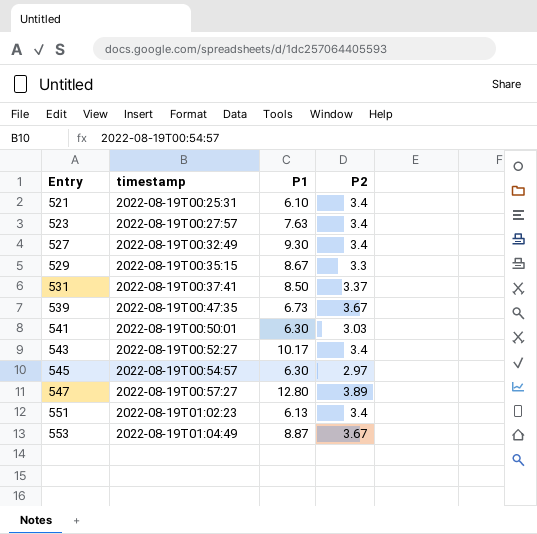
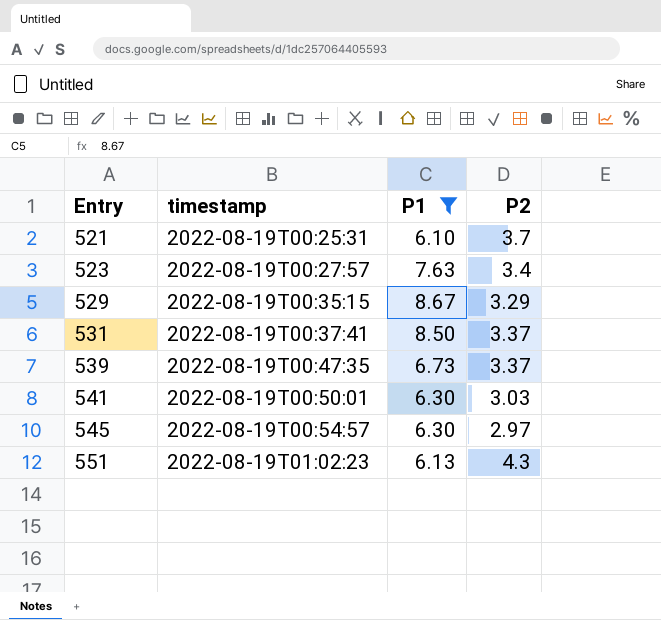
filter: none -> P1 <= 8.67
521 | P2: 3.4 -> 3.7
529 | P2: 3.3 -> 3.29
539 | P2: 3.67 -> 3.37
551 | P2: 3.4 -> 4.3

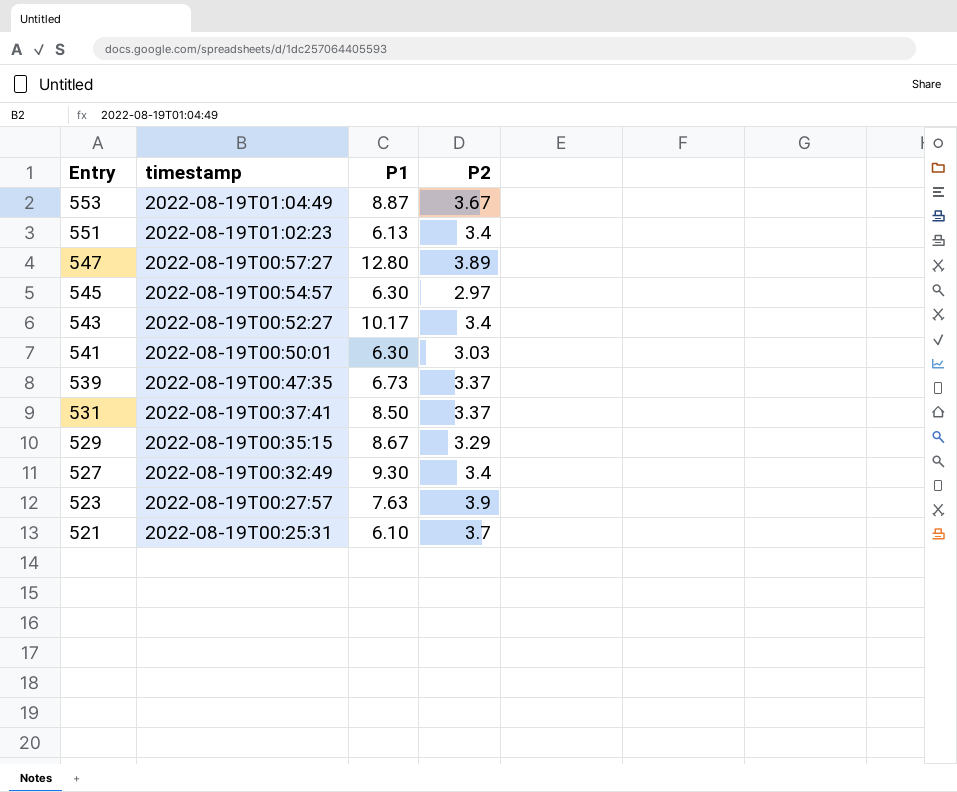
filter: P1 <= 8.67 -> none
row order: Entry ascending -> Entry descending
551 | P2: 4.3 -> 3.4
523 | P2: 3.4 -> 3.9

